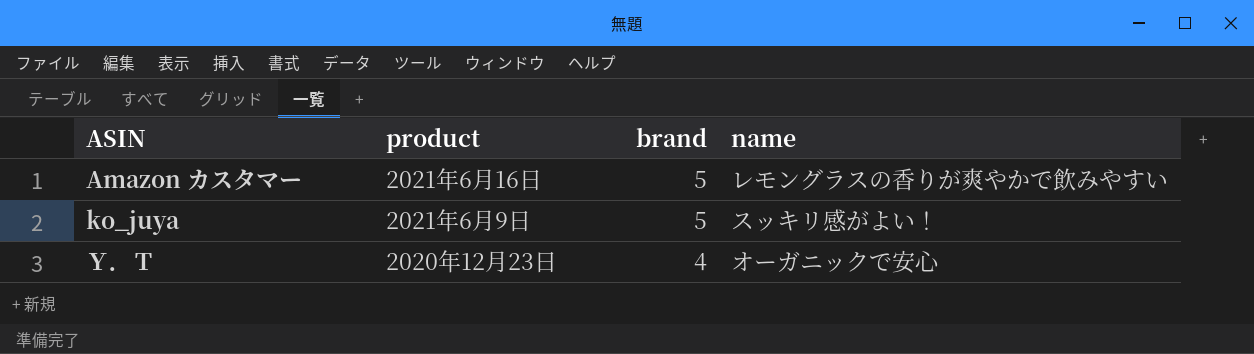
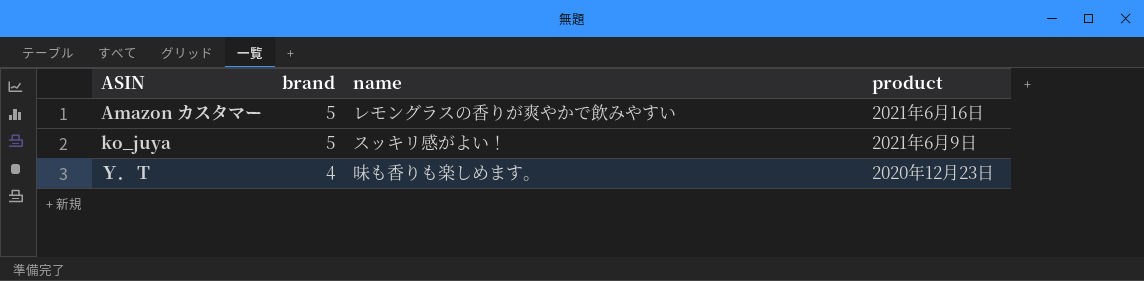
column product | position: 2 -> 4
Ｙ．Ｔ | name: オーガニックで安心 -> 味も香りも楽しめます。

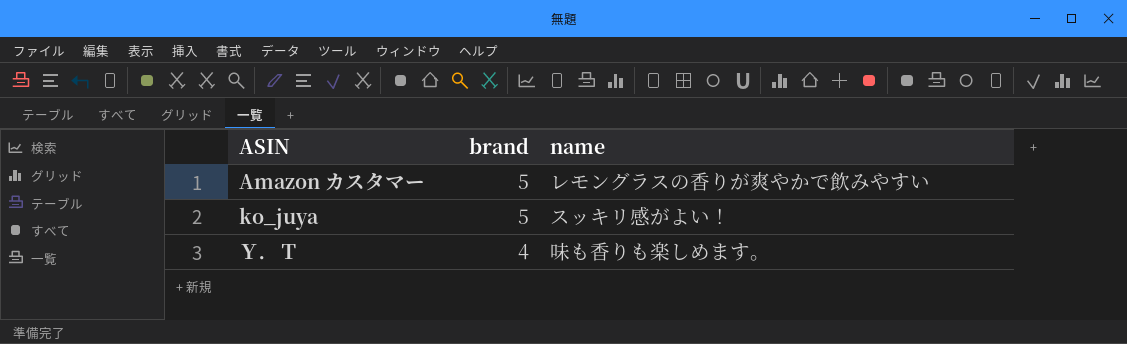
column product | position: 4 -> none

